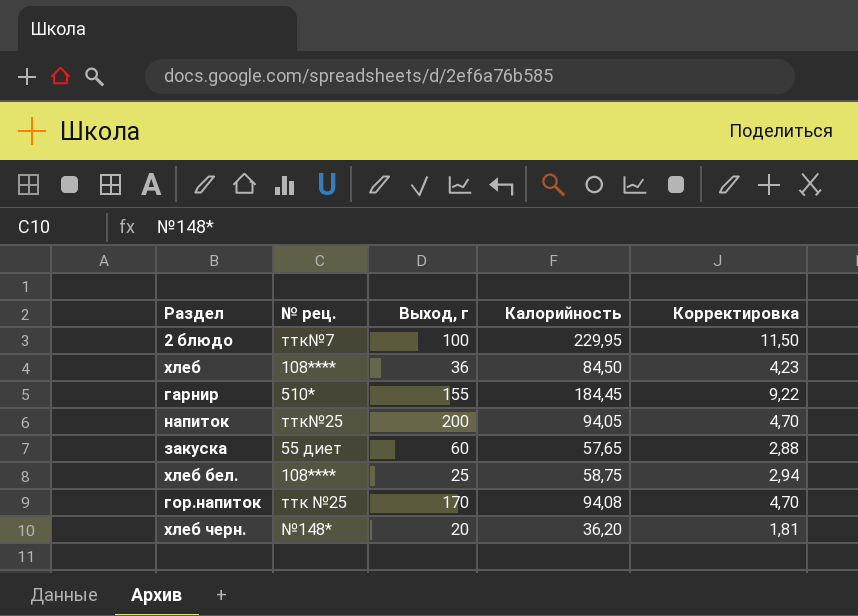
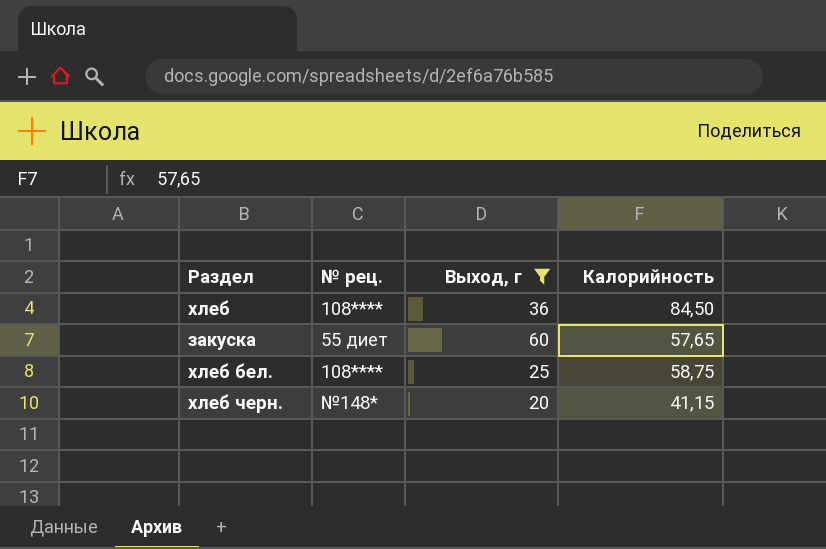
filter: none -> Выход, г <= 60
column Корректировка | formula: [Калорийность] * 0,05 -> none
хлеб черн. | Калорийность: 36,20 -> 41,15

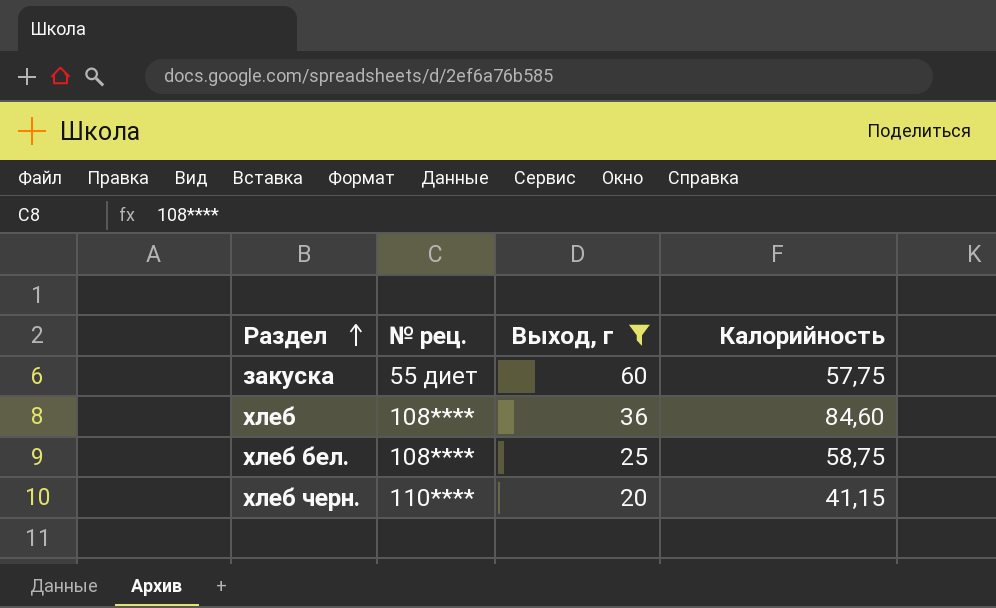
row order: none -> Раздел ascending
закуска | Калорийность: 57,65 -> 57,75
хлеб | Калорийность: 84,50 -> 84,60
хлеб черн. | № рец.: №148* -> 110****

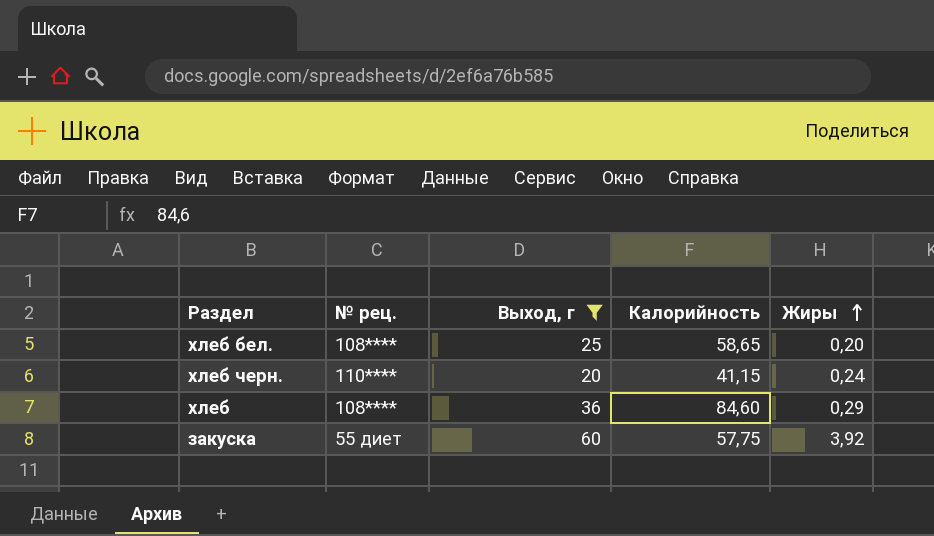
row order: Раздел ascending -> Жиры ascending
column Жиры | position: none -> 5
хлеб бел. | Калорийность: 58,75 -> 58,65

